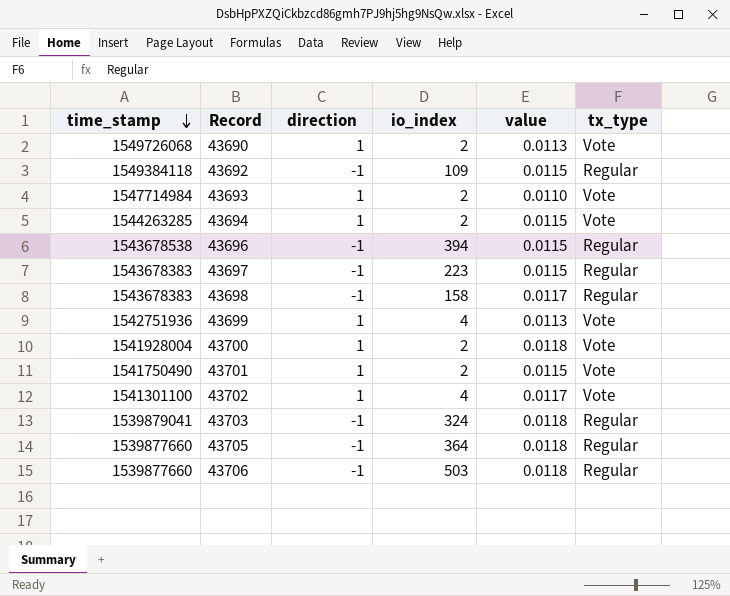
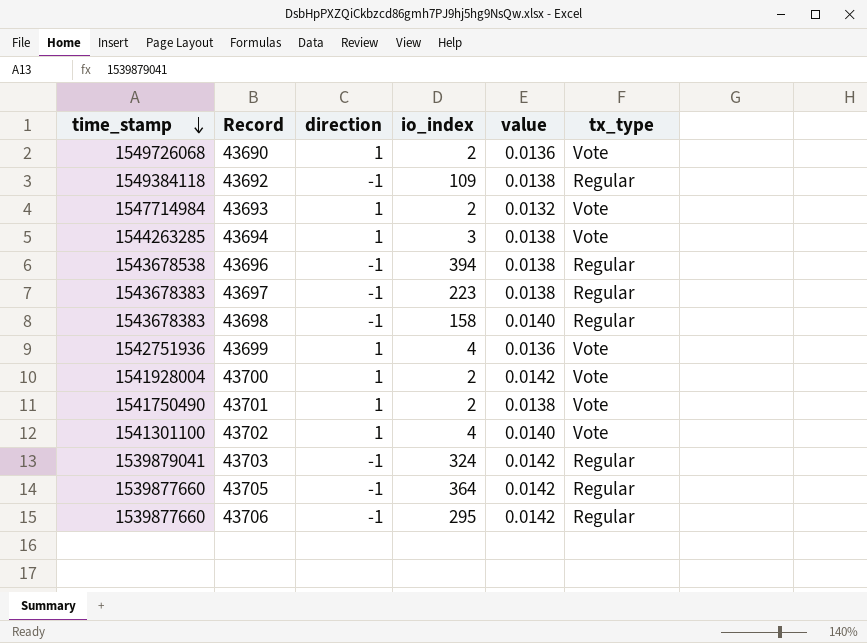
43690 | value: 0.0113 -> 0.0136
43692 | value: 0.0115 -> 0.0138
43693 | value: 0.0110 -> 0.0132
43694 | io_index: 2 -> 3
43694 | value: 0.0115 -> 0.0138
43696 | value: 0.0115 -> 0.0138
43697 | value: 0.0115 -> 0.0138
43698 | value: 0.0117 -> 0.0140
43699 | value: 0.0113 -> 0.0136
43700 | value: 0.0118 -> 0.0142
43701 | value: 0.0115 -> 0.0138
43702 | value: 0.0117 -> 0.0140
43703 | value: 0.0118 -> 0.0142
43705 | value: 0.0118 -> 0.0142
43706 | io_index: 503 -> 295
43706 | value: 0.0118 -> 0.0142

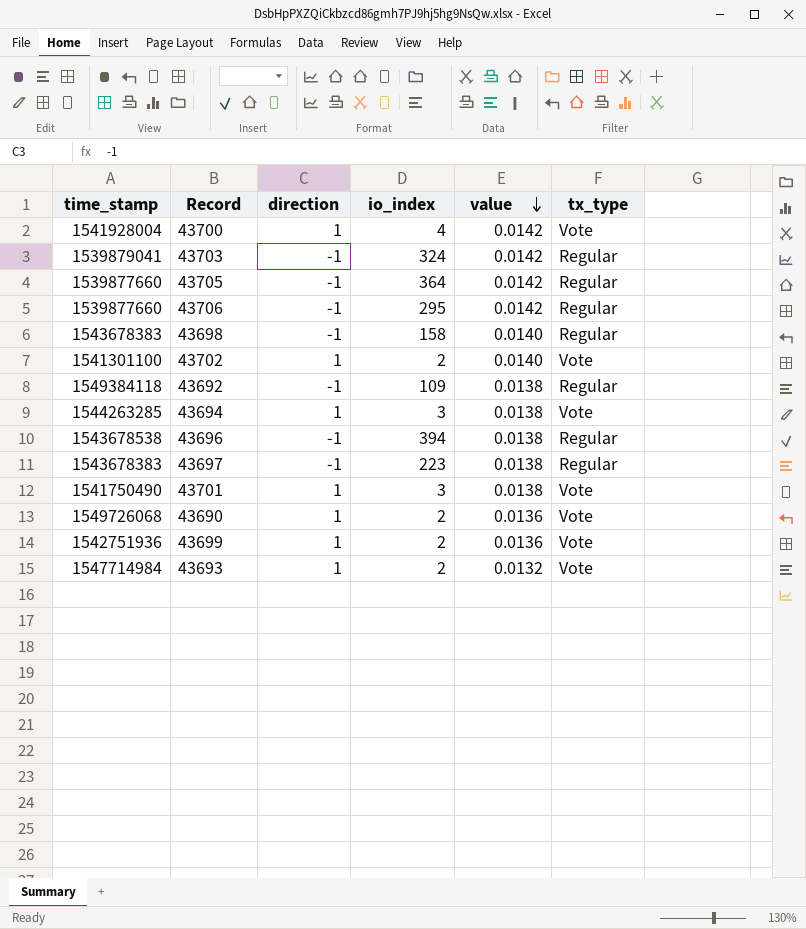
row order: time_stamp descending -> value descending
43700 | io_index: 2 -> 4
43702 | io_index: 4 -> 2
43701 | io_index: 2 -> 3
43699 | io_index: 4 -> 2

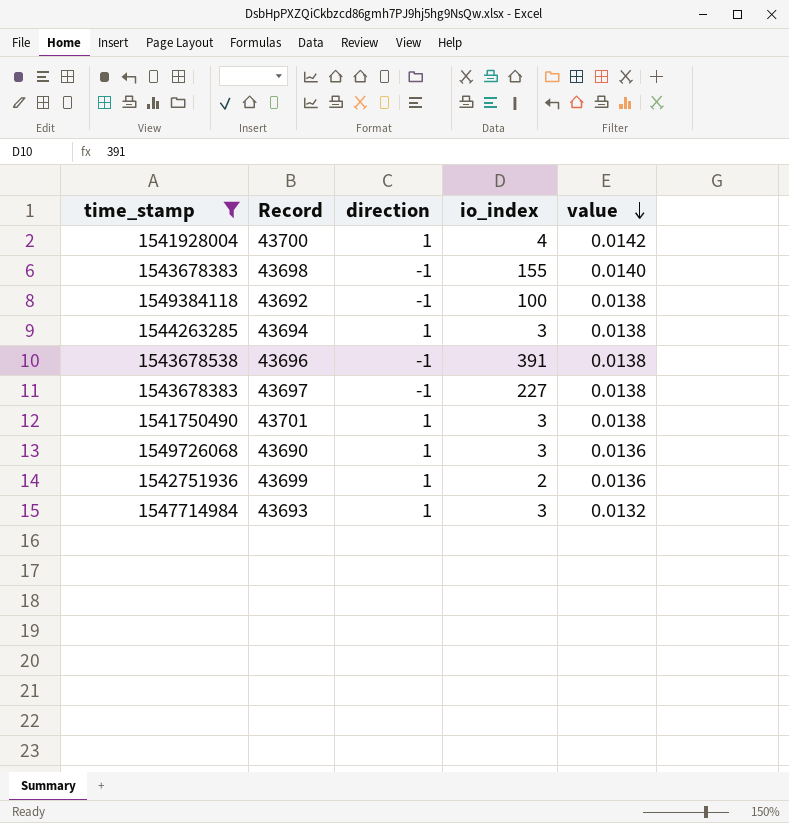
filter: none -> time_stamp >= 1541750490
column tx_type | position: 6 -> none
43698 | io_index: 158 -> 155
43692 | io_index: 109 -> 100
43696 | io_index: 394 -> 391
43697 | io_index: 223 -> 227
43690 | io_index: 2 -> 3
43693 | io_index: 2 -> 3

